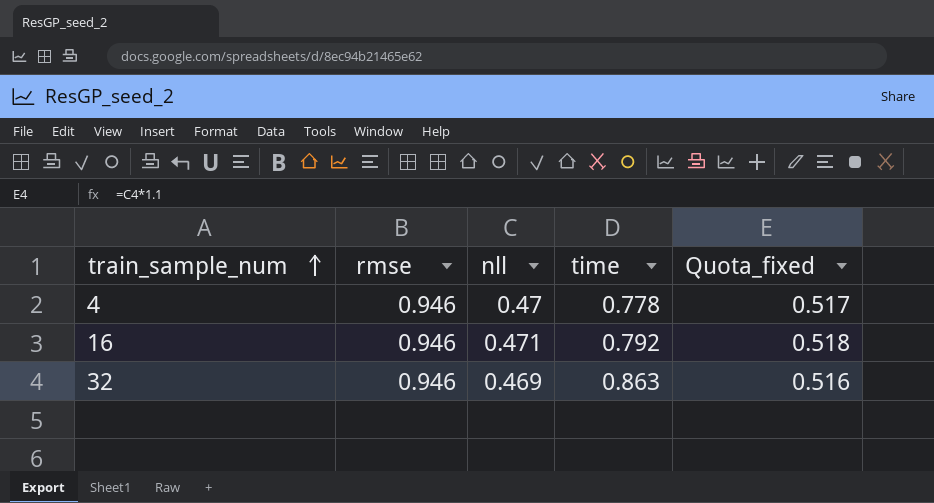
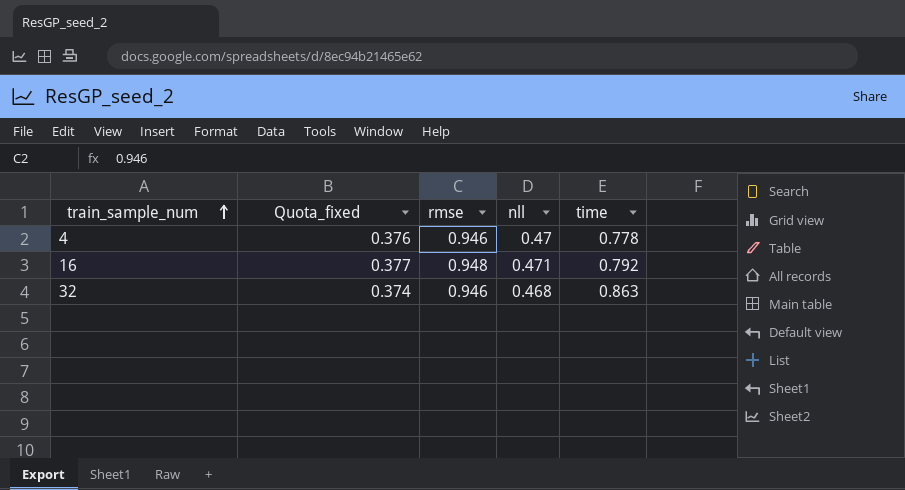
column Quota_fixed | formula: [nll] * 1.1 -> [nll] * 0.8
column Quota_fixed | position: 5 -> 2
16 | rmse: 0.946 -> 0.948
32 | nll: 0.469 -> 0.468

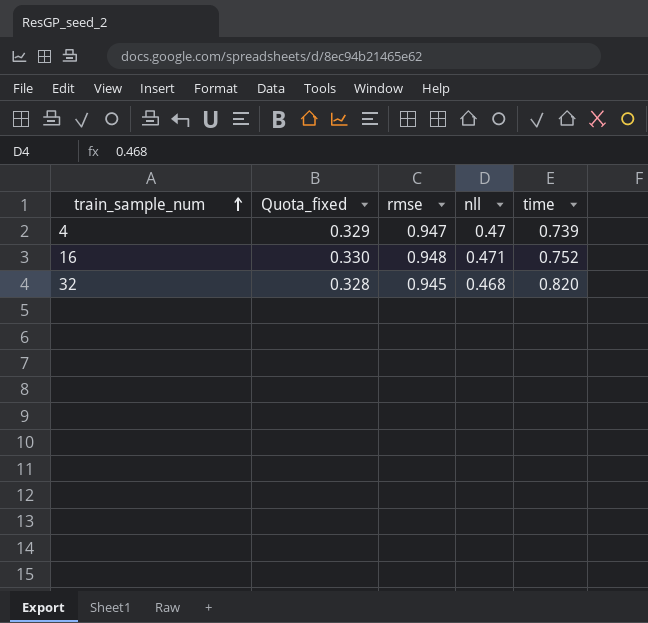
column Quota_fixed | formula: [nll] * 0.8 -> [nll] * 0.7
4 | rmse: 0.946 -> 0.947
4 | time: 0.778 -> 0.739
16 | time: 0.792 -> 0.752
32 | rmse: 0.946 -> 0.945
32 | time: 0.863 -> 0.820

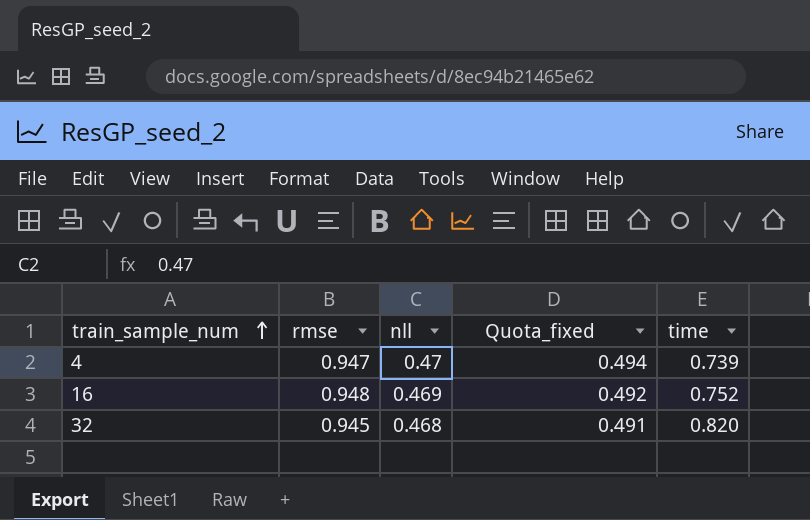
column Quota_fixed | formula: [nll] * 0.7 -> [nll] * 1.05
column Quota_fixed | position: 2 -> 4
16 | nll: 0.471 -> 0.469

